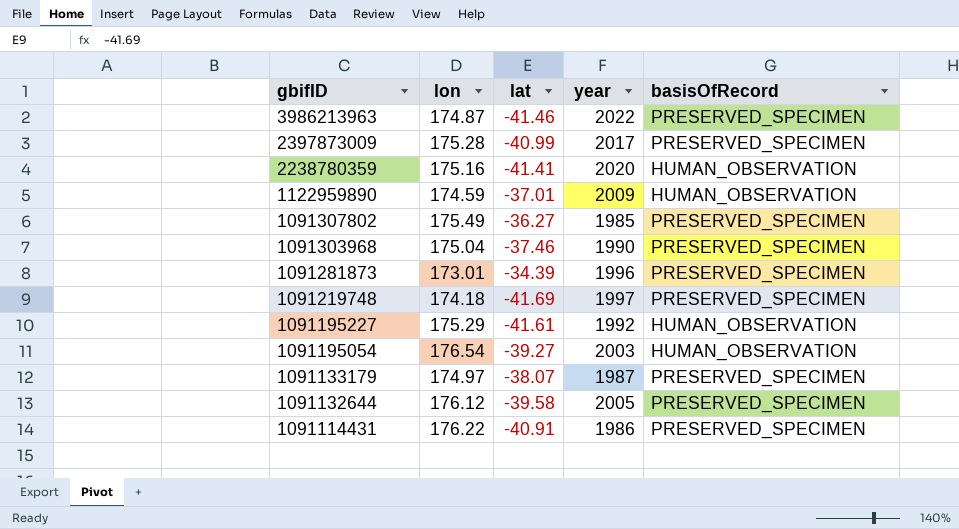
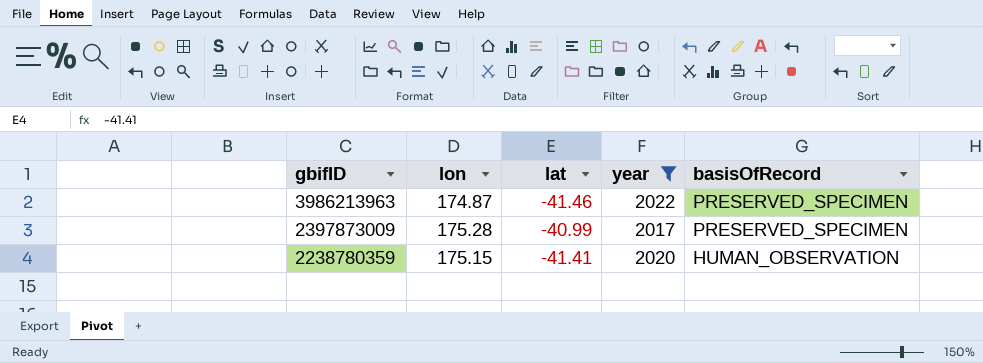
filter: none -> year >= 2017
2238780359 | lon: 175.16 -> 175.15

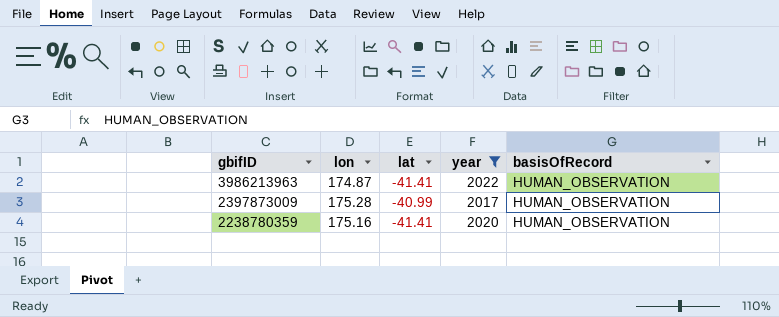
3986213963 | lat: -41.46 -> -41.41
3986213963 | basisOfRecord: PRESERVED_SPECIMEN -> HUMAN_OBSERVATION
2397873009 | basisOfRecord: PRESERVED_SPECIMEN -> HUMAN_OBSERVATION
2238780359 | lon: 175.15 -> 175.16

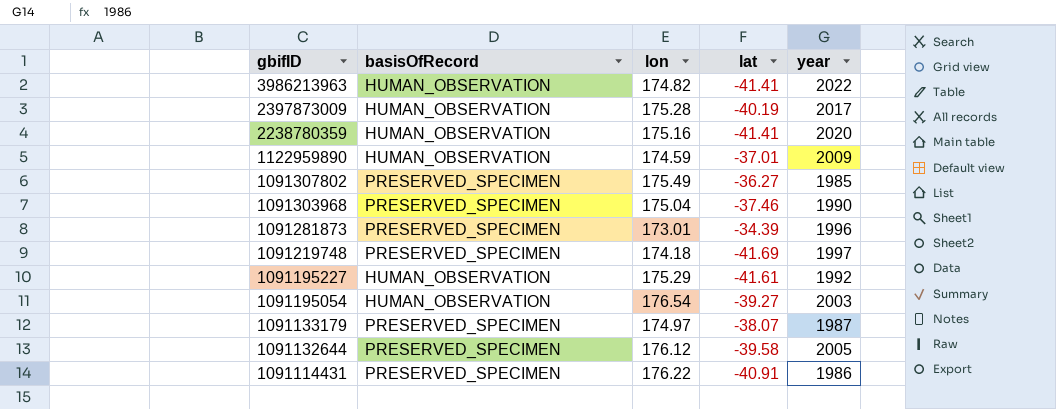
filter: year >= 2017 -> none
column basisOfRecord | position: 5 -> 2
3986213963 | lon: 174.87 -> 174.82
2397873009 | lat: -40.99 -> -40.19

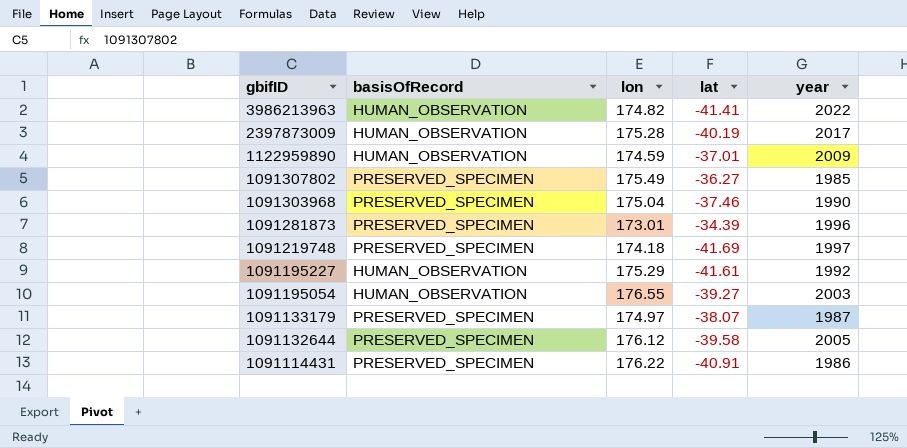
row 2238780359: HUMAN_OBSERVATION | 175.16 | -41.41 | 2020 -> none
1091195054 | lon: 176.54 -> 176.55

